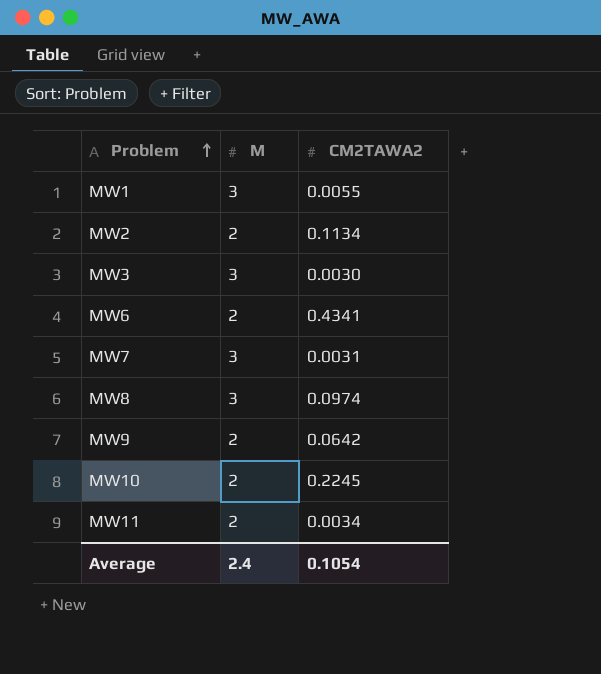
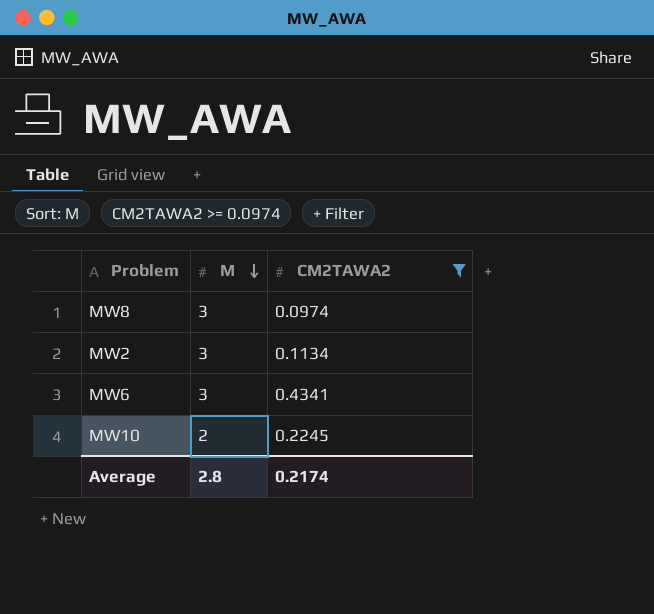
filter: none -> CM2TAWA2 >= 0.0974
row order: Problem ascending -> M descending
MW2 | M: 2 -> 3
MW6 | M: 2 -> 3
Average | M: 2.4 -> 2.8
Average | CM2TAWA2: 0.1054 -> 0.2174

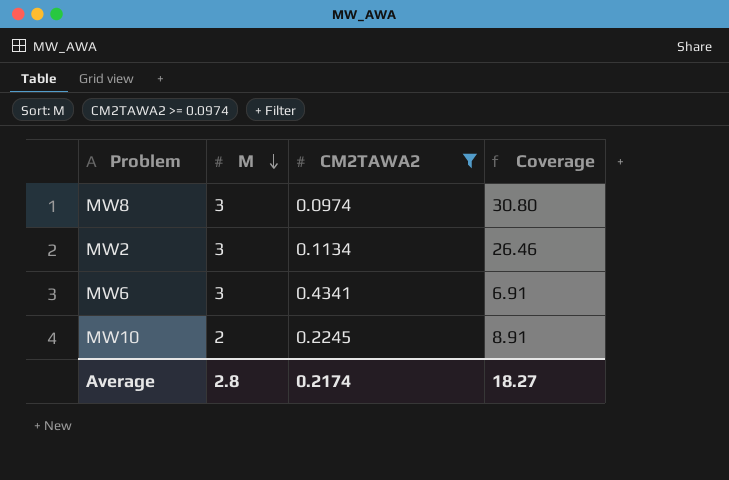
column Coverage | formula: none -> [M] / [CM2TAWA2]

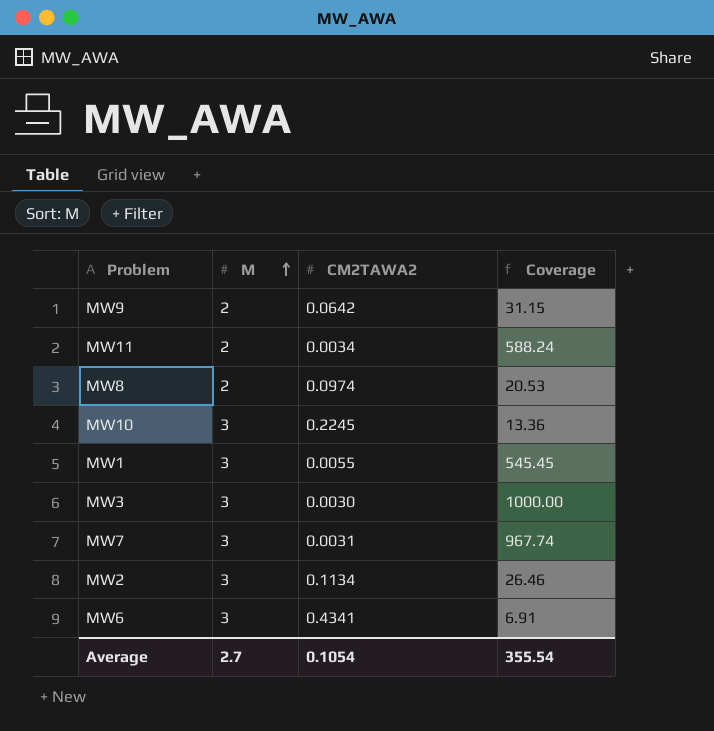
filter: CM2TAWA2 >= 0.0974 -> none
row order: M descending -> M ascending
MW8 | M: 3 -> 2
MW8 | Coverage: 30.80 -> 20.53
MW10 | M: 2 -> 3
MW10 | Coverage: 8.91 -> 13.36
Average | M: 2.8 -> 2.7
Average | CM2TAWA2: 0.2174 -> 0.1054
Average | Coverage: 18.27 -> 355.54

